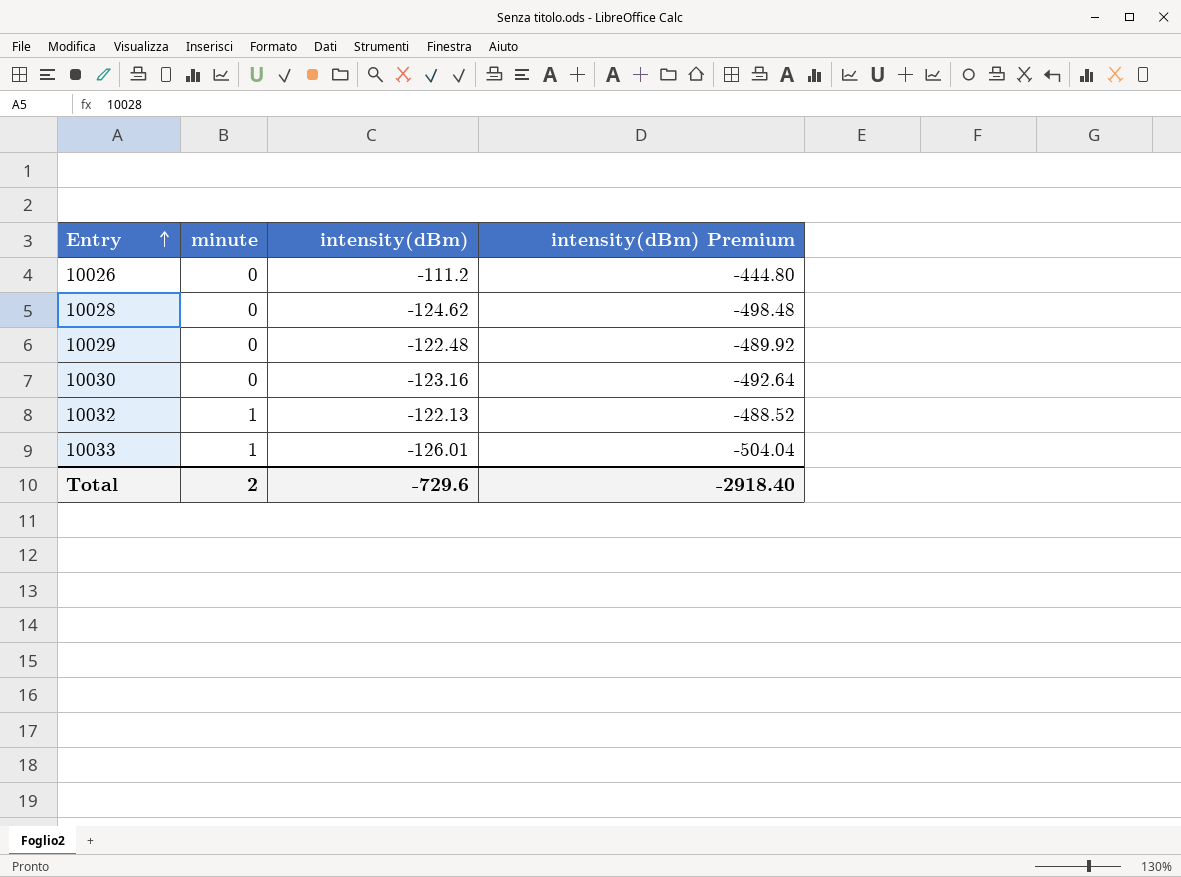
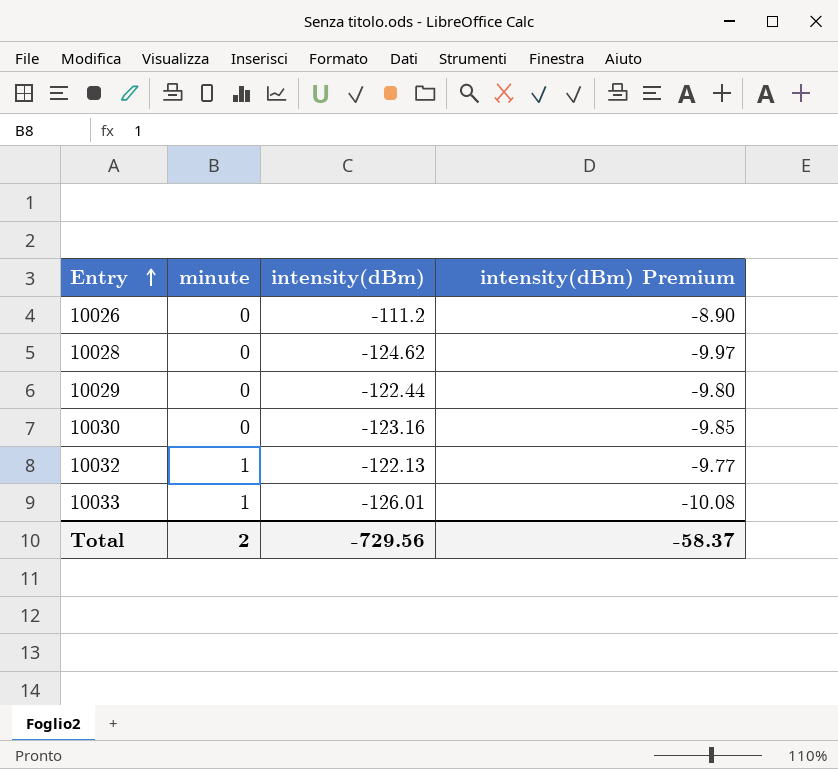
column intensity(dBm) Premium | formula: [intensity(dBm)] * 4 -> [intensity(dBm)] * 0.08
10029 | intensity(dBm): -122.48 -> -122.44
Total | intensity(dBm): -729.6 -> -729.56
Total | intensity(dBm) Premium: -2918.40 -> -58.37

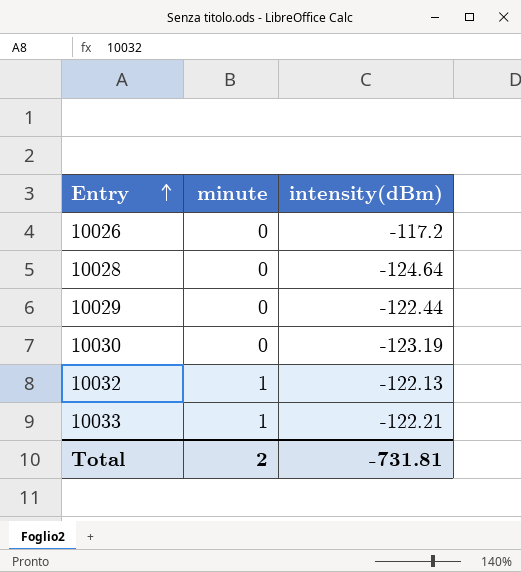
column intensity(dBm) Premium | formula: [intensity(dBm)] * 0.08 -> none
10026 | intensity(dBm): -111.2 -> -117.2
10028 | intensity(dBm): -124.62 -> -124.64
10030 | intensity(dBm): -123.16 -> -123.19
10033 | intensity(dBm): -126.01 -> -122.21
Total | intensity(dBm): -729.56 -> -731.81

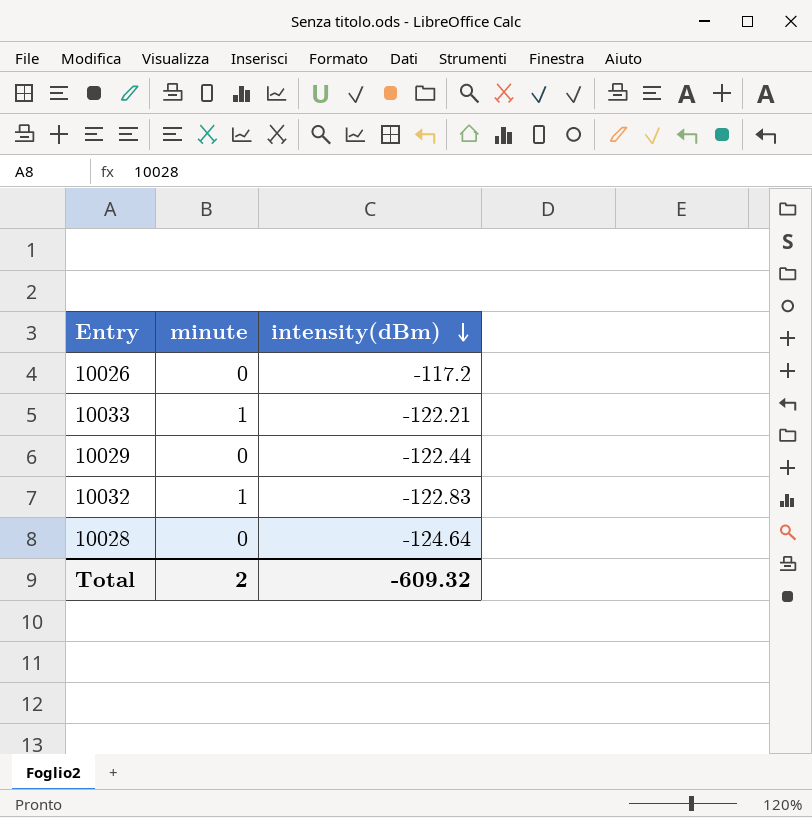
row order: Entry ascending -> intensity(dBm) descending
row 10030: 0 | -123.19 -> none
10032 | intensity(dBm): -122.13 -> -122.83
Total | intensity(dBm): -731.81 -> -609.32

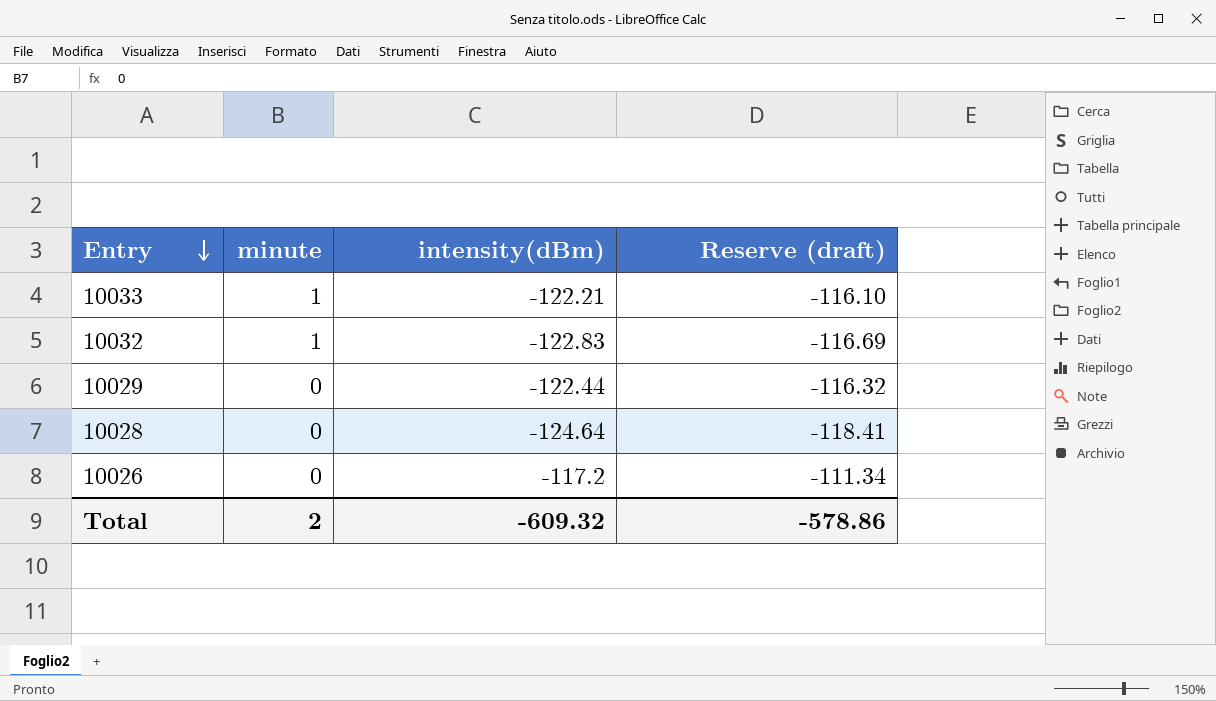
row order: intensity(dBm) descending -> Entry descending
column Reserve (draft) | formula: none -> [intensity(dBm)] * 0.95

